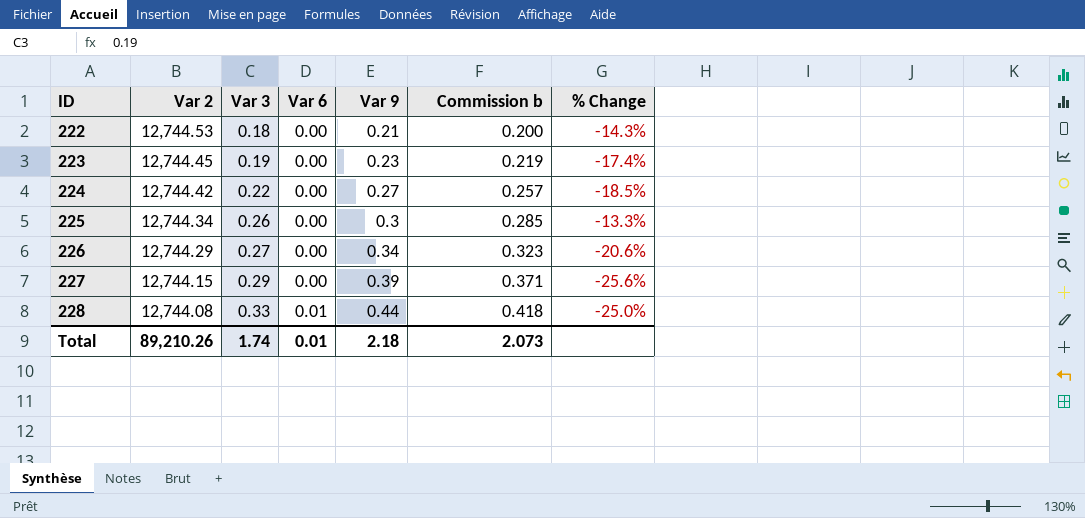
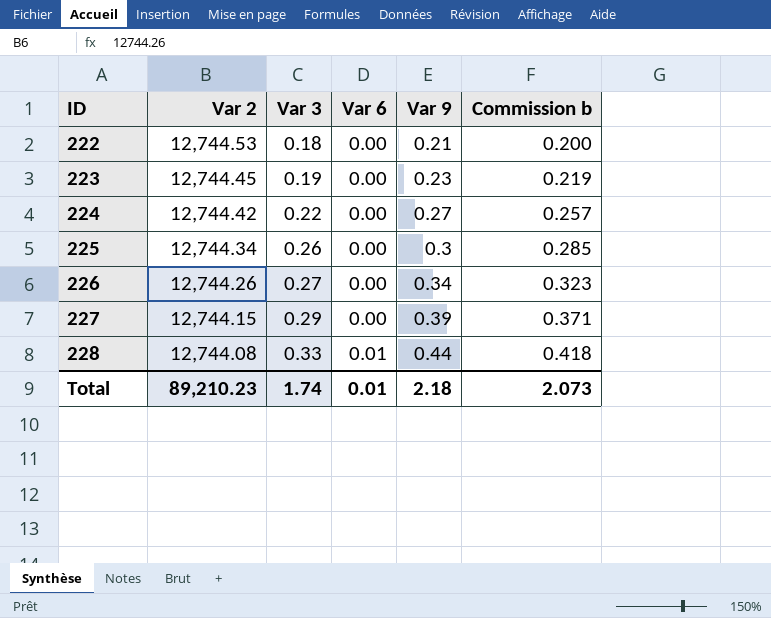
column % Change | formula: ([Var 3] - [Var 9]) / [Var 9] -> none
226 | Var 2: 12,744.29 -> 12,744.26
Total | Var 2: 89,210.26 -> 89,210.23

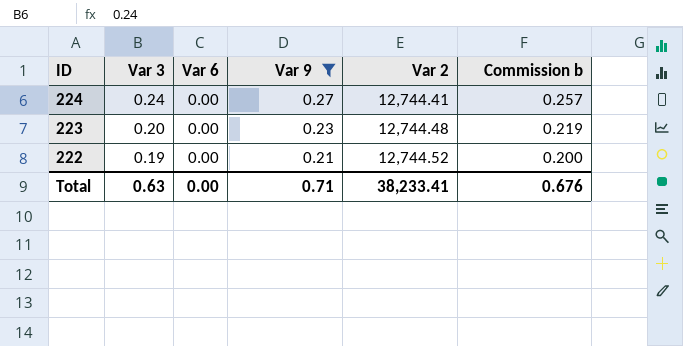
filter: none -> Var 9 <= 0.27
row order: ID ascending -> ID descending
column Var 2 | position: 2 -> 5
224 | Var 3: 0.22 -> 0.24
224 | Var 2: 12,744.42 -> 12,744.41
223 | Var 3: 0.19 -> 0.20
223 | Var 2: 12,744.45 -> 12,744.48
222 | Var 3: 0.18 -> 0.19
222 | Var 2: 12,744.53 -> 12,744.52
Total | Var 3: 1.74 -> 0.63
Total | Var 6: 0.01 -> 0.00
Total | Var 9: 2.18 -> 0.71
Total | Var 2: 89,210.23 -> 38,233.41
Total | Commission b: 2.073 -> 0.676

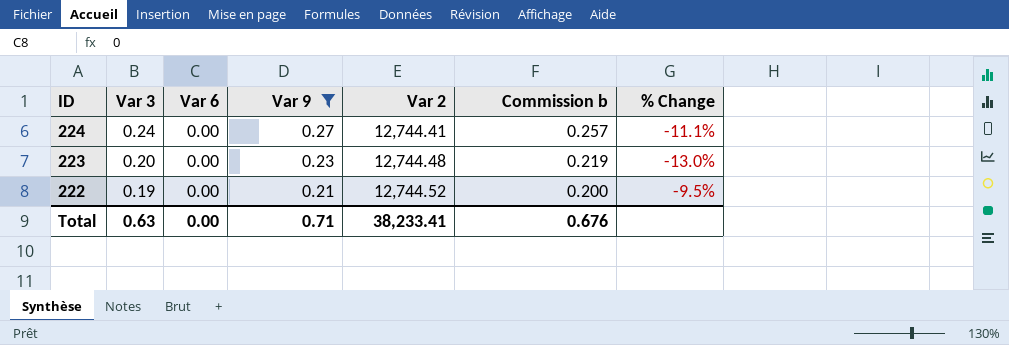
column % Change | formula: none -> ([Var 3] - [Var 9]) / [Var 9]

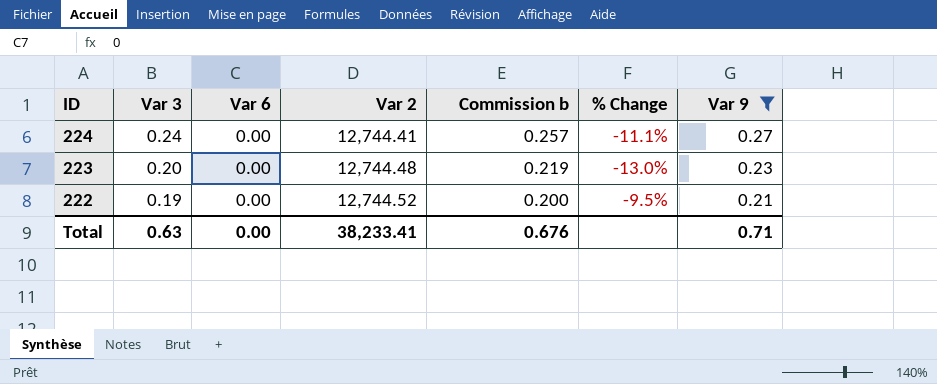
column Var 9 | position: 4 -> 7

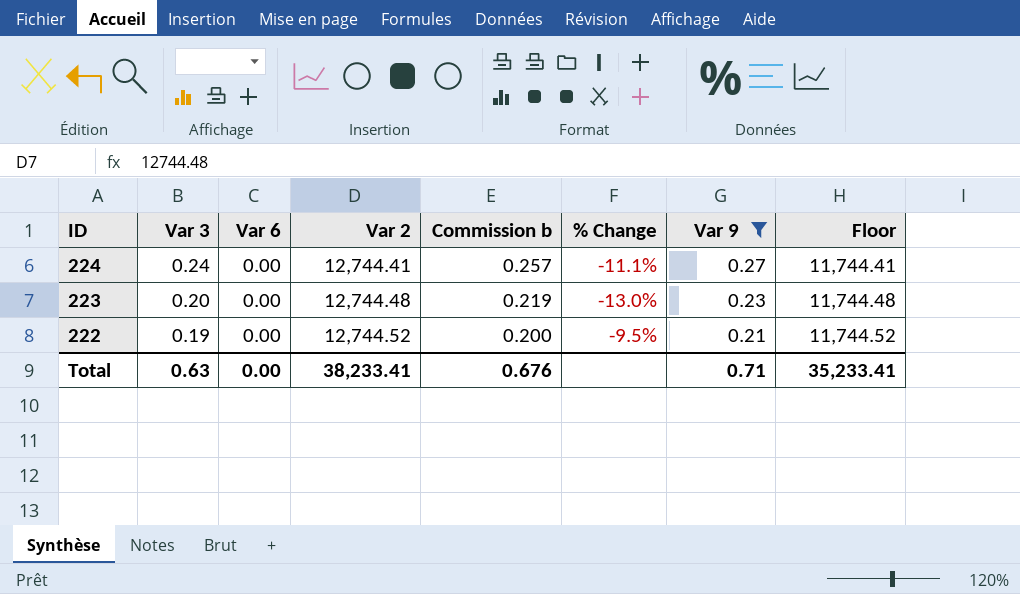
column Floor | formula: none -> [Var 2] - 1000

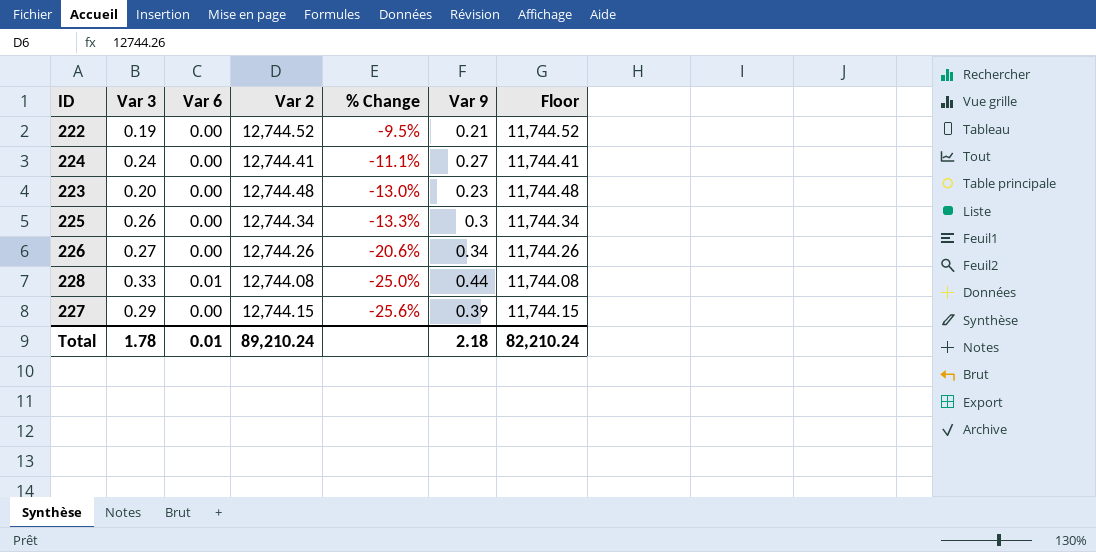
filter: Var 9 <= 0.27 -> none
row order: ID descending -> % Change descending
column Commission b | formula: [Var 9] * 0.95 -> none
Total | Var 3: 0.63 -> 1.78
Total | Var 6: 0.00 -> 0.01
Total | Var 2: 38,233.41 -> 89,210.24
Total | Var 9: 0.71 -> 2.18
Total | Floor: 35,233.41 -> 82,210.24

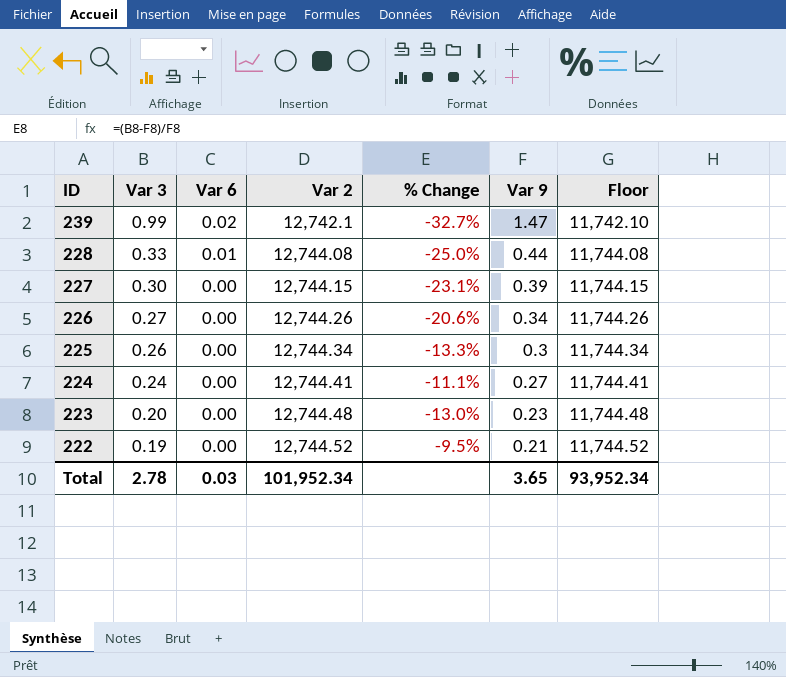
row order: % Change descending -> ID descending
row 239: none -> 0.99 | 0.02 | 12,742.1 | -32.7% | 1.47 | 11,742.10
227 | Var 3: 0.29 -> 0.30
227 | % Change: -25.6% -> -23.1%
Total | Var 3: 1.78 -> 2.78
Total | Var 6: 0.01 -> 0.03
Total | Var 2: 89,210.24 -> 101,952.34
Total | Var 9: 2.18 -> 3.65
Total | Floor: 82,210.24 -> 93,952.34

